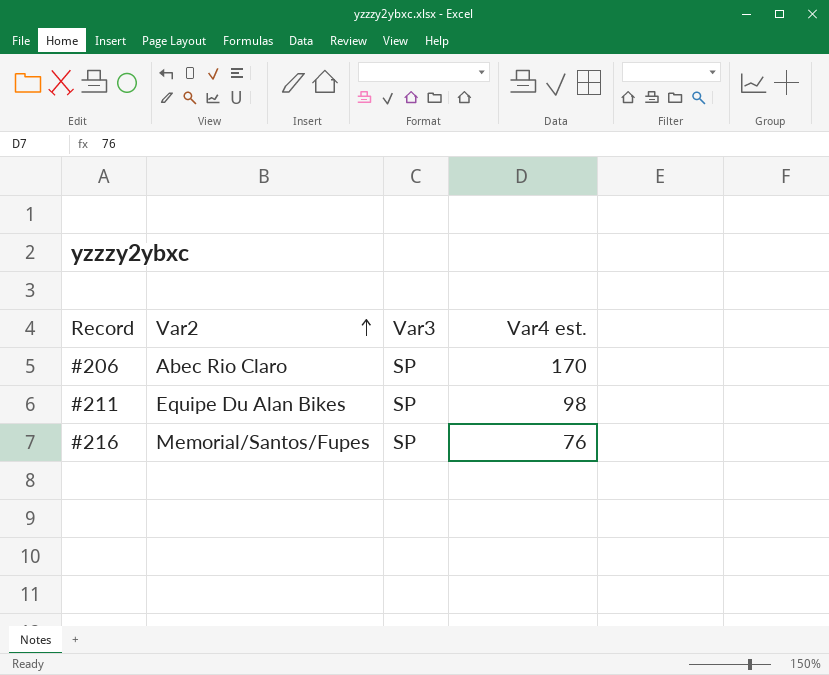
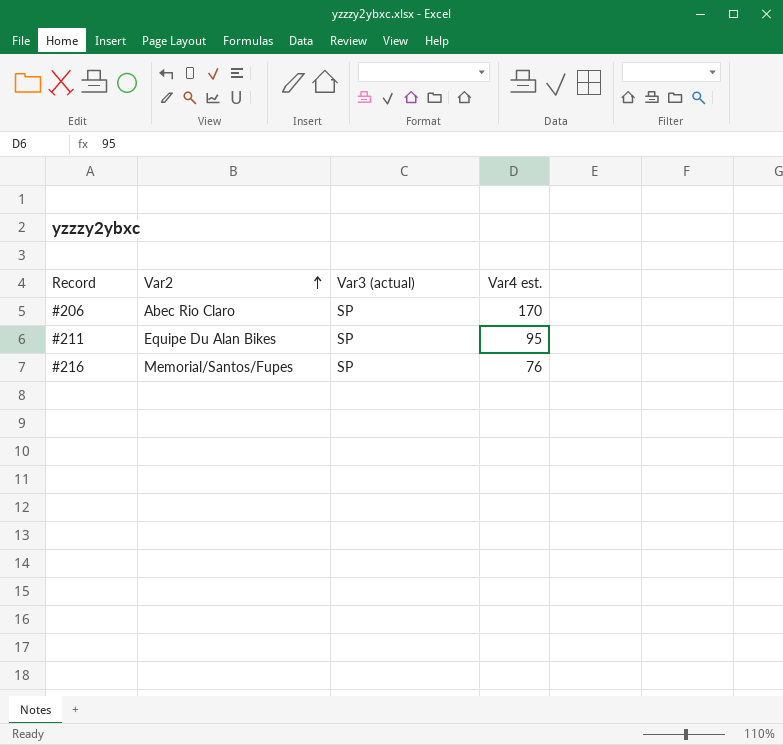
column name: Var3 -> Var3 (actual)
#211 | Var4 est.: 98 -> 95

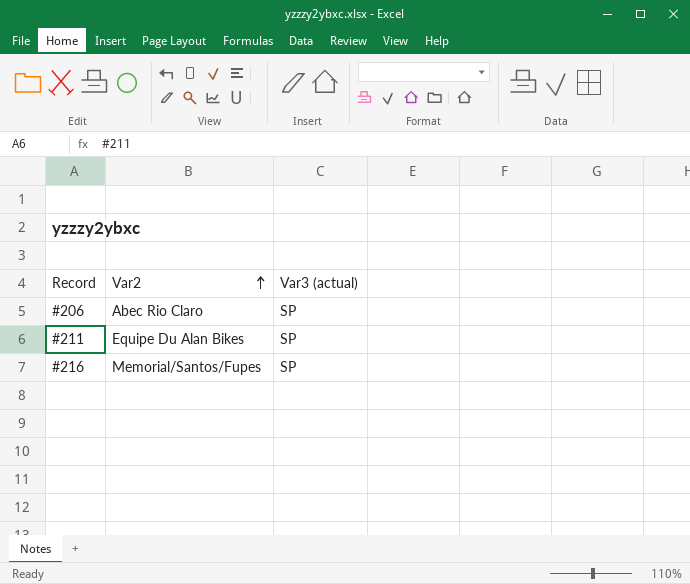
column Var4 est. | position: 4 -> none

